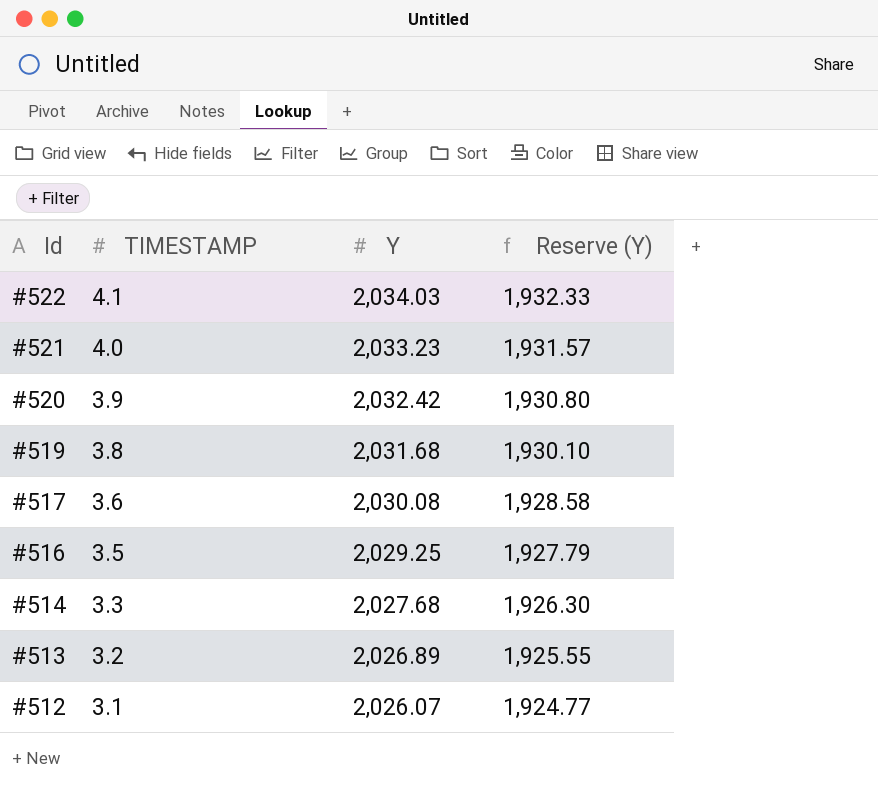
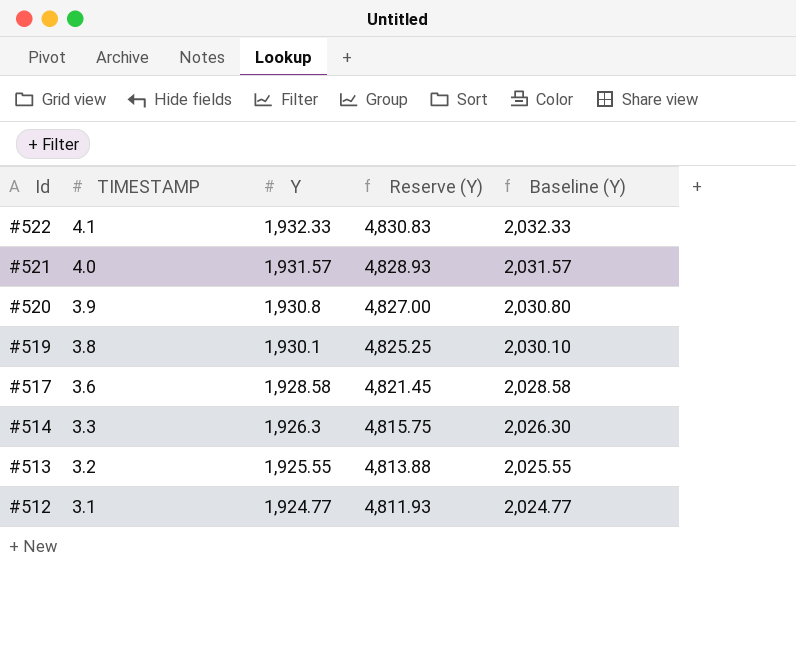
column Reserve (Y) | formula: [Y] * 0.95 -> [Y] * 2.5
column Baseline (Y) | formula: none -> [Y] + 100
row #516: 3.5 | 2,029.25 | 1,927.79 -> none
#522 | Y: 2,034.03 -> 1,932.33
#521 | Y: 2,033.23 -> 1,931.57
#520 | Y: 2,032.42 -> 1,930.8
#519 | Y: 2,031.68 -> 1,930.1
#517 | Y: 2,030.08 -> 1,928.58
#514 | Y: 2,027.68 -> 1,926.3
#513 | Y: 2,026.89 -> 1,925.55
#512 | Y: 2,026.07 -> 1,924.77

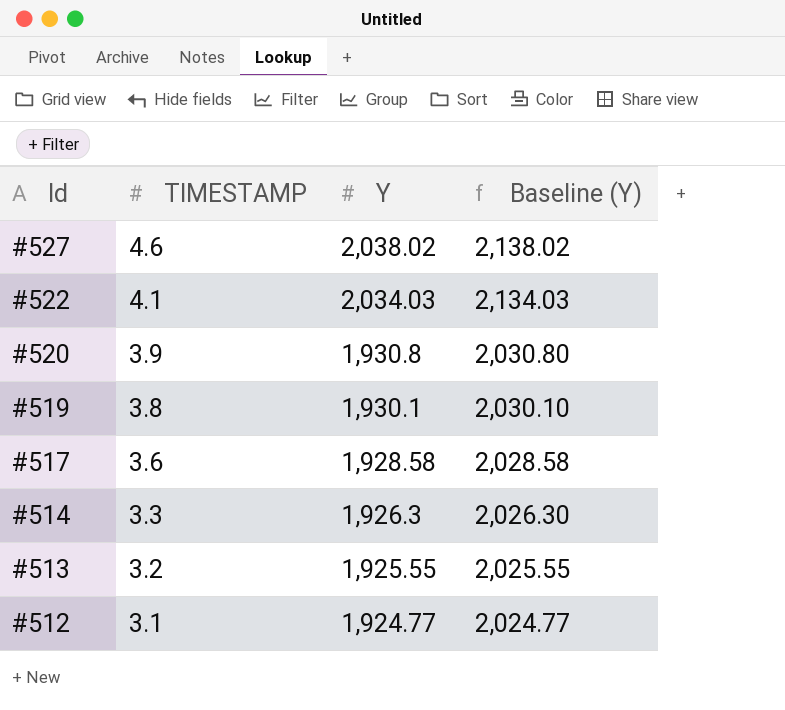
column Reserve (Y) | formula: [Y] * 2.5 -> none
row #521: 4.0 | 1,931.57 | 4,828.93 | 2,031.57 -> none
row #527: none -> 4.6 | 2,038.02 | 2,138.02
#522 | Y: 1,932.33 -> 2,034.03
#522 | Baseline (Y): 2,032.33 -> 2,134.03

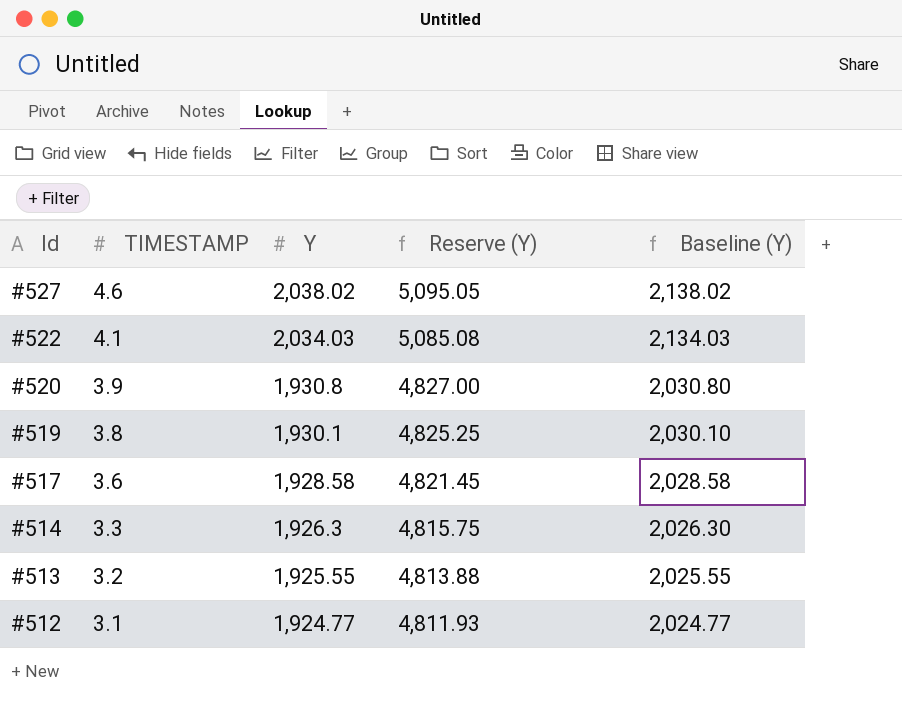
column Reserve (Y) | formula: none -> [Y] * 2.5

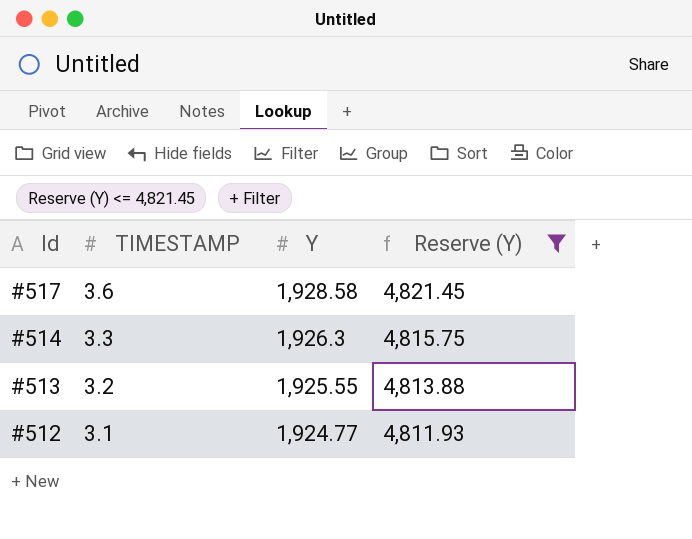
filter: none -> Reserve (Y) <= 4,821.45
column Baseline (Y) | formula: [Y] + 100 -> none

